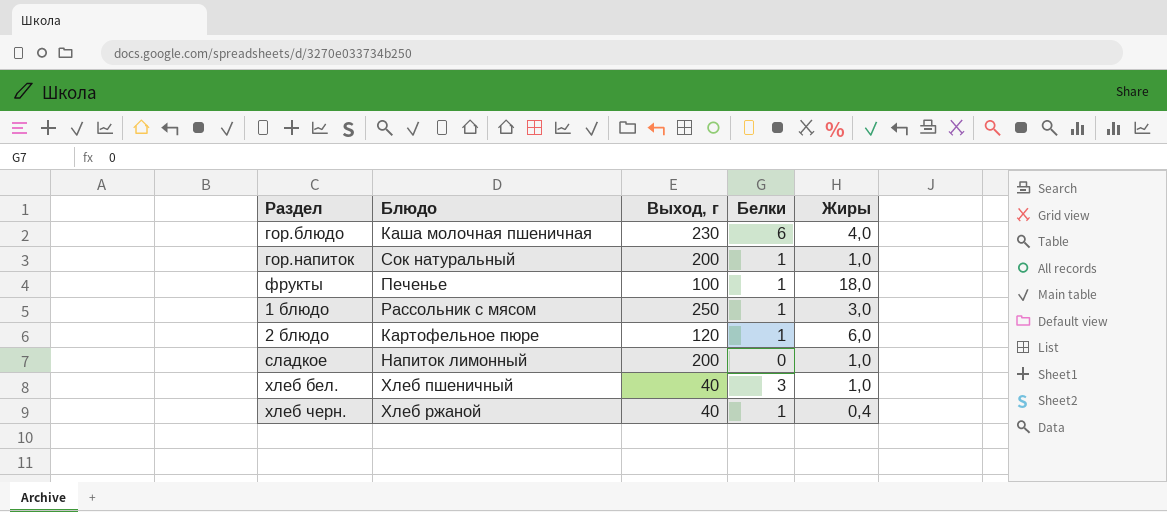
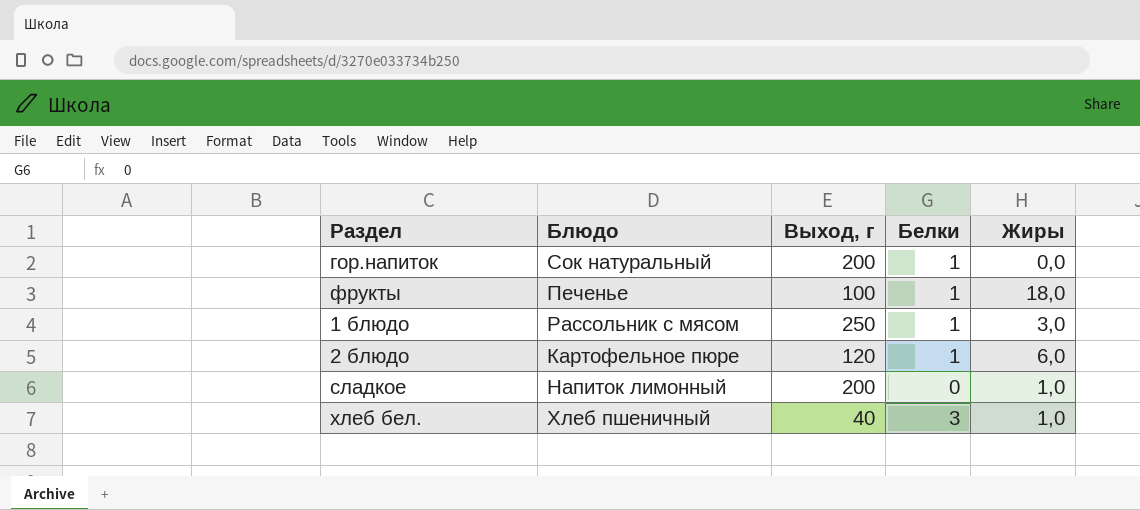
row гор.блюдо: Каша молочная пшеничная | 230 | 6 | 4,0 -> none
row хлеб черн.: Хлеб ржаной | 40 | 1 | 0,4 -> none
гор.напиток | Жиры: 1,0 -> 0,0

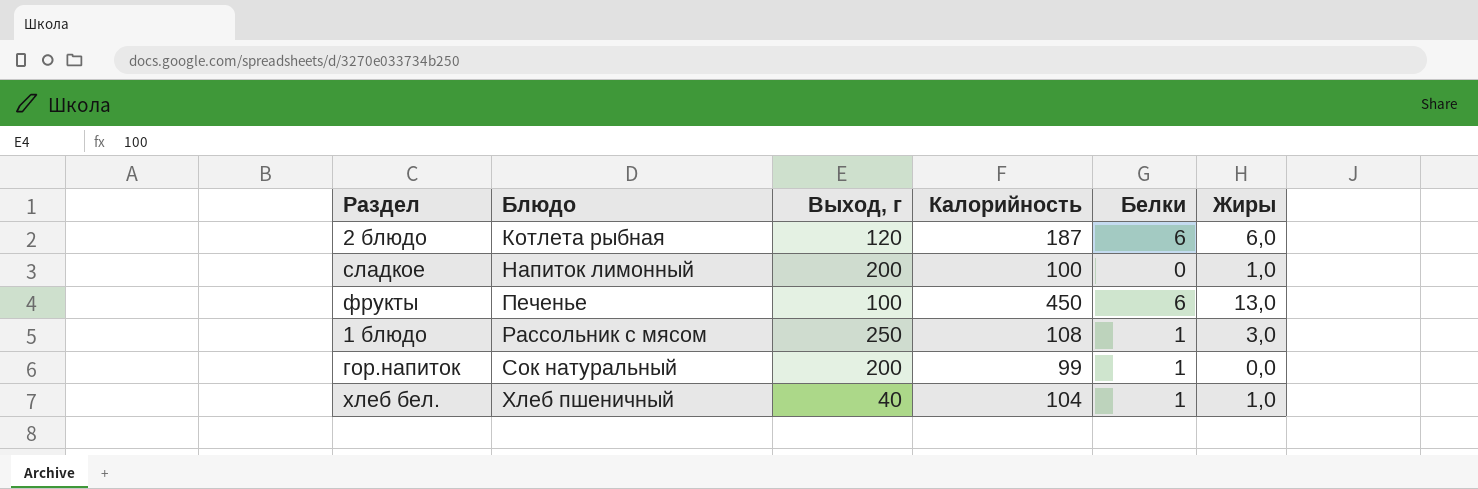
row order: none -> Блюдо ascending
column Калорийность | position: none -> 4
2 блюдо | Блюдо: Картофельное пюре -> Котлета рыбная
2 блюдо | Белки: 1 -> 6
фрукты | Белки: 1 -> 6
фрукты | Жиры: 18,0 -> 13,0
хлеб бел. | Белки: 3 -> 1

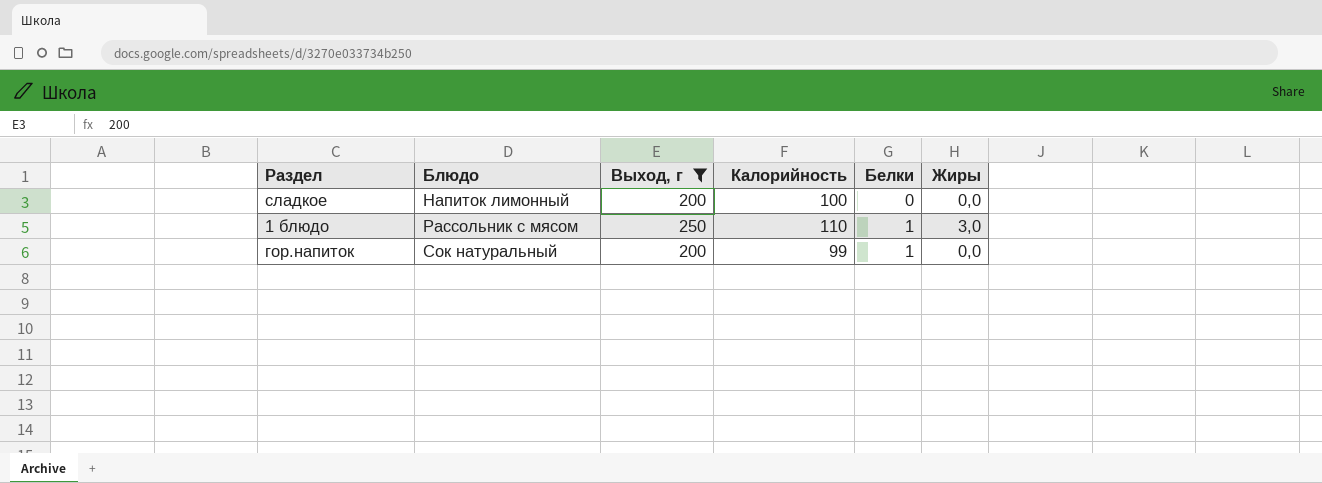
filter: none -> Выход, г >= 200
сладкое | Жиры: 1,0 -> 0,0
1 блюдо | Калорийность: 108 -> 110

